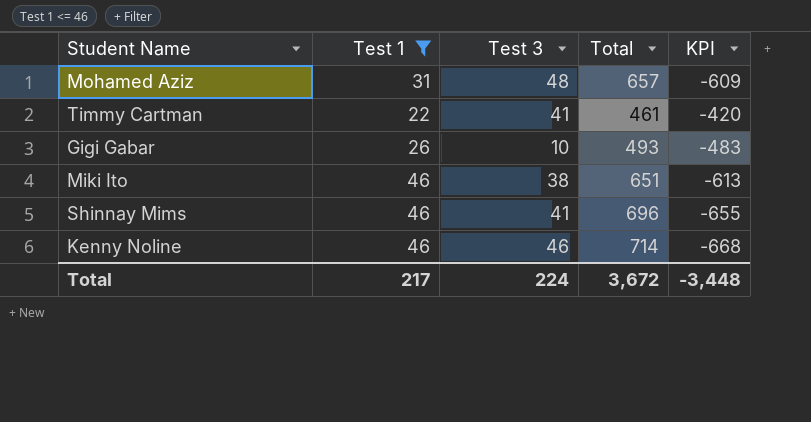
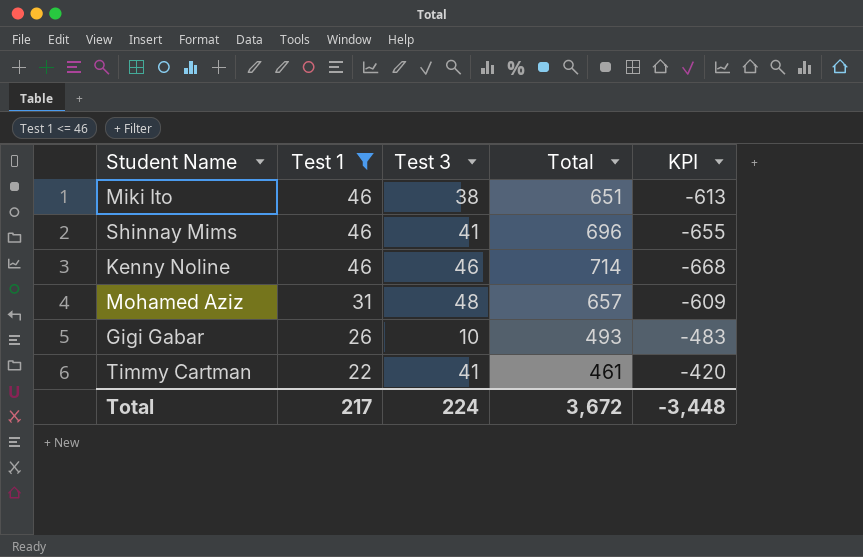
row order: none -> Test 1 descending

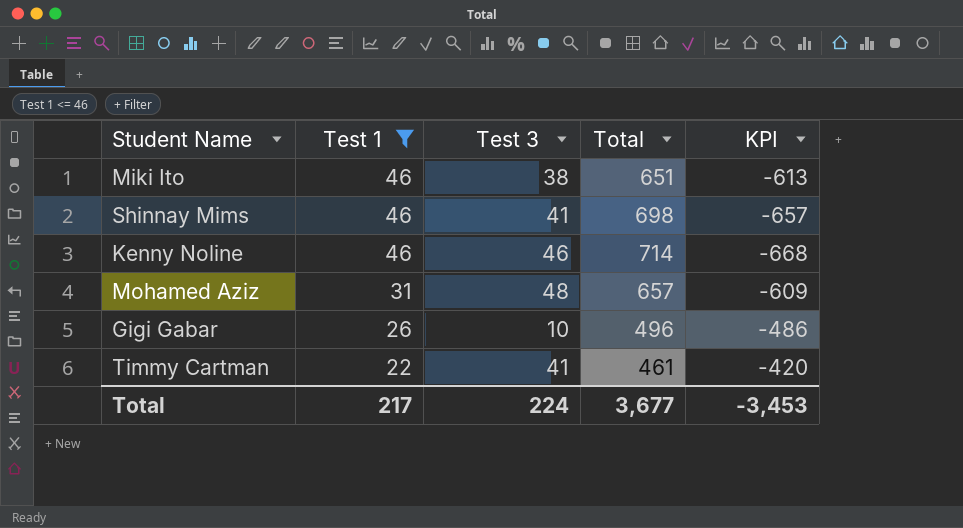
Shinnay Mims | Total: 696 -> 698
Shinnay Mims | KPI: -655 -> -657
Gigi Gabar | Total: 493 -> 496
Gigi Gabar | KPI: -483 -> -486
Total | Total: 3,672 -> 3,677
Total | KPI: -3,448 -> -3,453

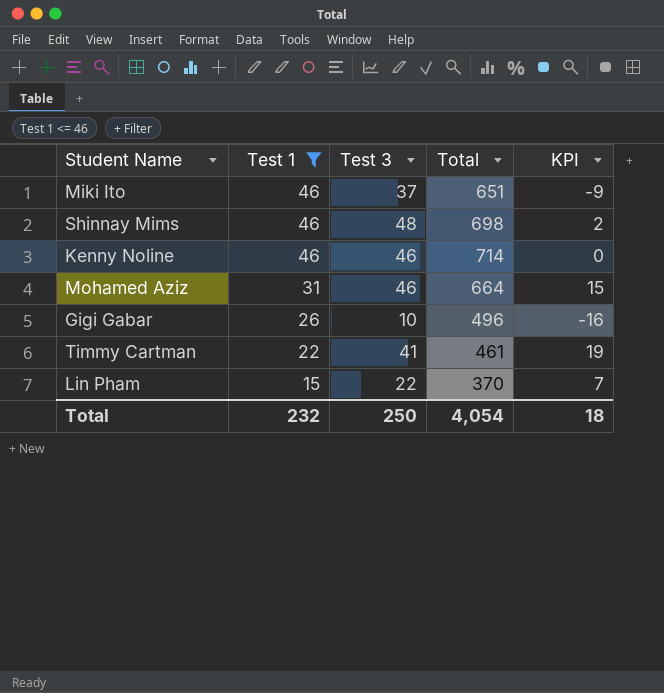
column KPI | formula: [Test 3] - [Total] -> [Test 3] - [Test 1]
Miki Ito | Test 3: 38 -> 37
Shinnay Mims | Test 3: 41 -> 48
Mohamed Aziz | Test 3: 48 -> 46
Mohamed Aziz | Total: 657 -> 664
row Lin Pham: none -> 15 | 22 | 370 | 7
Total | Test 1: 217 -> 232
Total | Test 3: 224 -> 250
Total | Total: 3,677 -> 4,054
Total | KPI: -3,453 -> 18

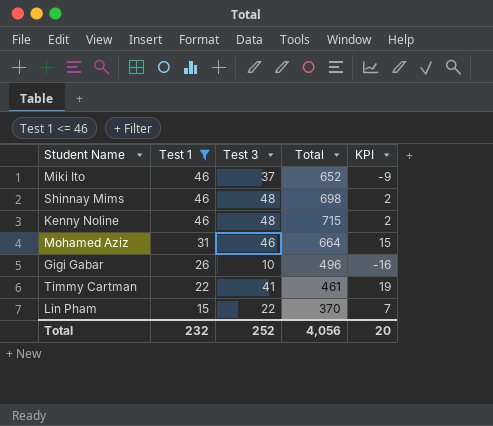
Miki Ito | Total: 651 -> 652
Kenny Noline | Test 3: 46 -> 48
Kenny Noline | Total: 714 -> 715
Kenny Noline | KPI: 0 -> 2
Total | Test 3: 250 -> 252
Total | Total: 4,054 -> 4,056
Total | KPI: 18 -> 20

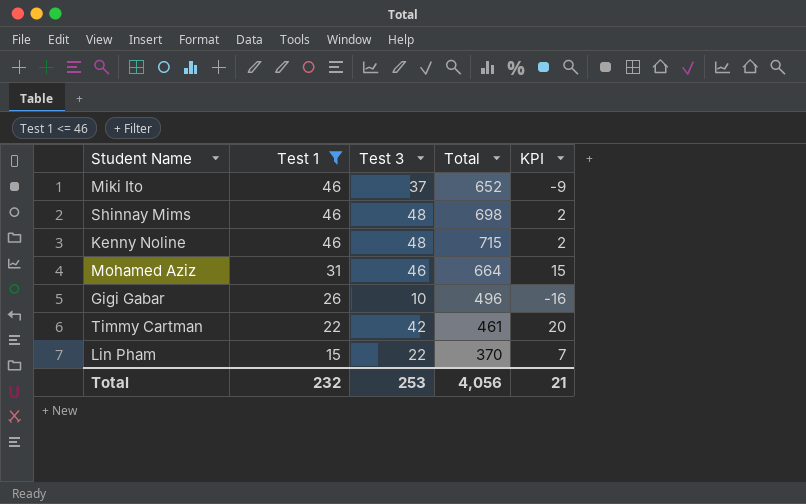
Timmy Cartman | Test 3: 41 -> 42
Timmy Cartman | KPI: 19 -> 20
Total | Test 3: 252 -> 253
Total | KPI: 20 -> 21

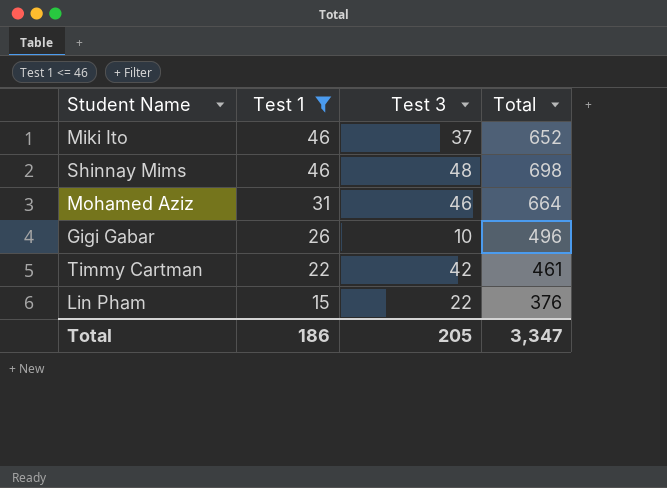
column KPI | formula: [Test 3] - [Test 1] -> none
row Kenny Noline: 46 | 48 | 715 | 2 -> none
Lin Pham | Total: 370 -> 376
Total | Test 1: 232 -> 186
Total | Test 3: 253 -> 205
Total | Total: 4,056 -> 3,347

